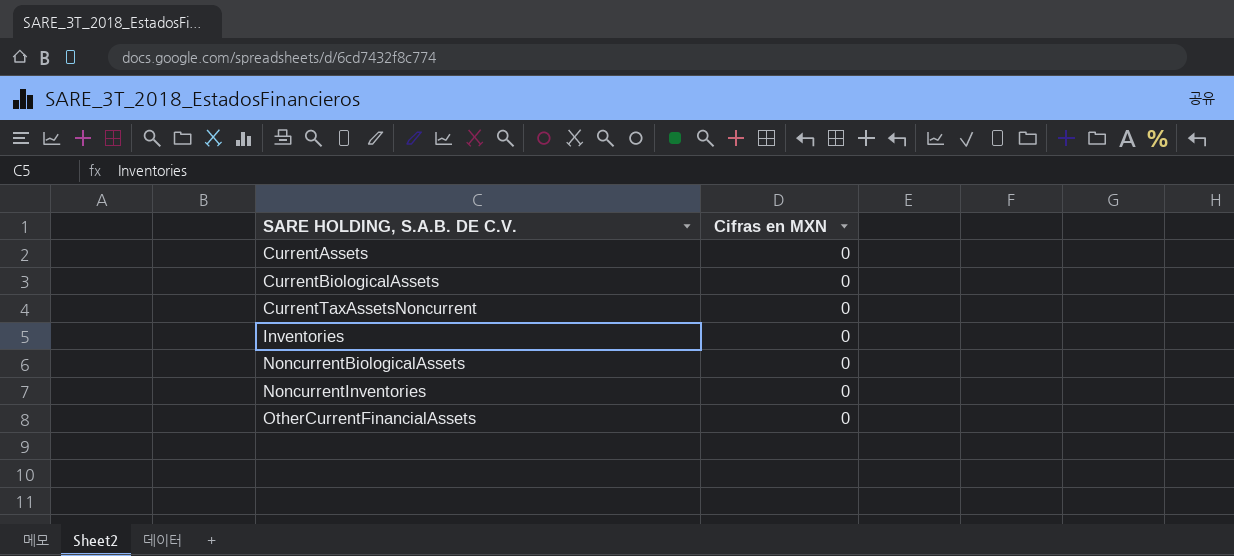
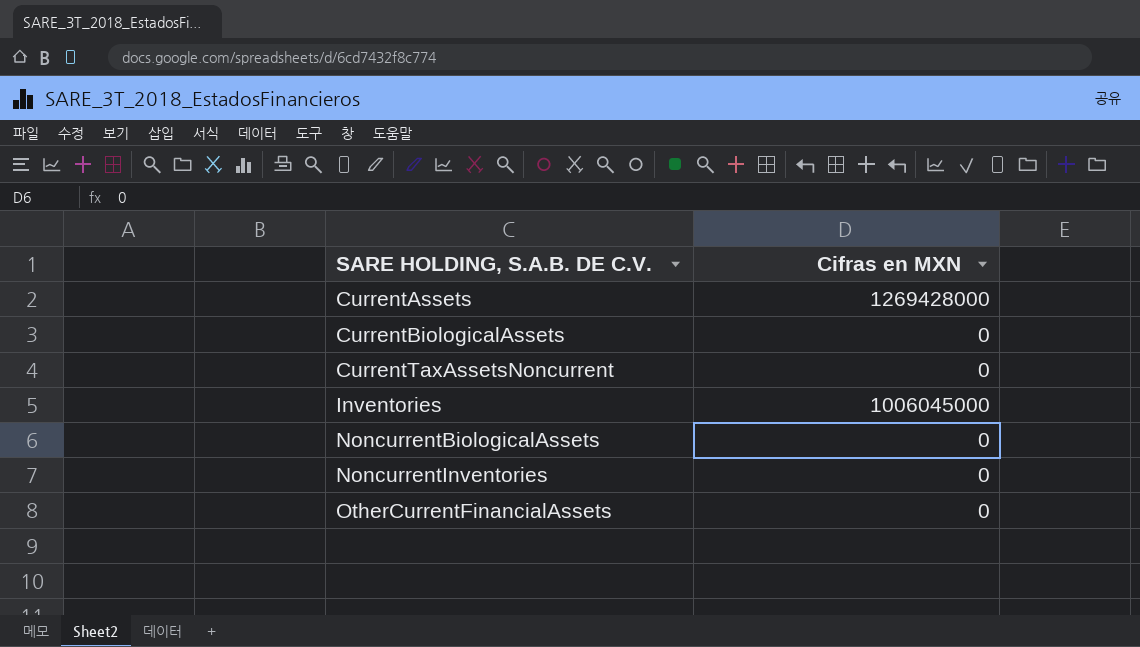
CurrentAssets | Cifras en MXN: 0 -> 1269428000
Inventories | Cifras en MXN: 0 -> 1006045000

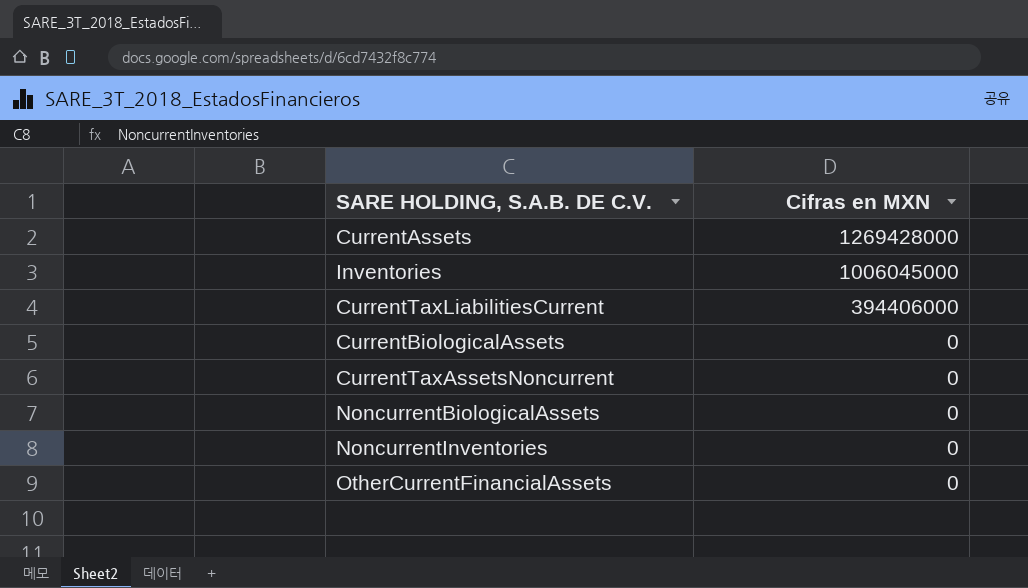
row order: SARE HOLDING, S.A.B. DE C.V. ascending -> Cifras en MXN descending
row CurrentTaxLiabilitiesCurrent: none -> 394406000

